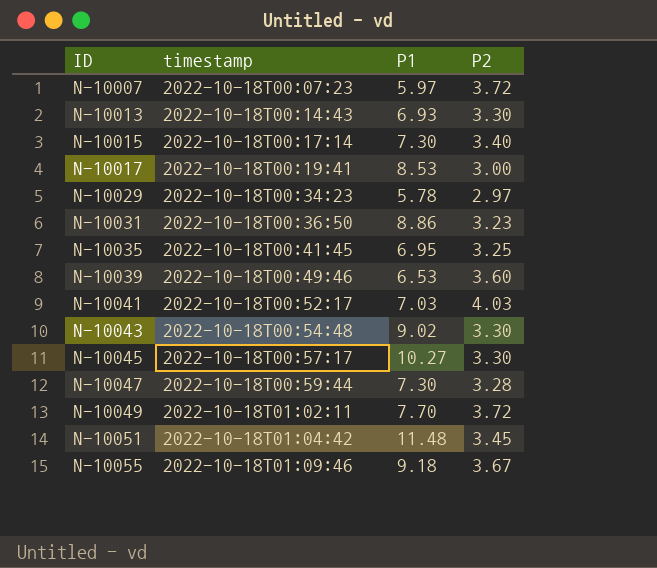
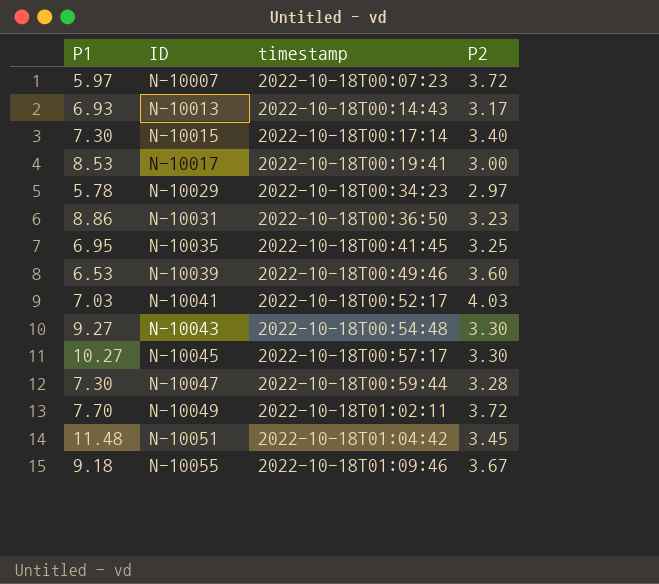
column P1 | position: 3 -> 1
N-10013 | P2: 3.30 -> 3.17
N-10043 | P1: 9.02 -> 9.27

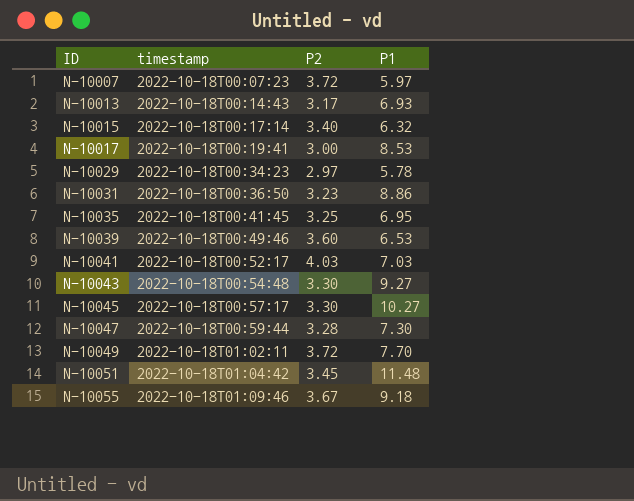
column P1 | position: 1 -> 4
N-10015 | P1: 7.30 -> 6.32

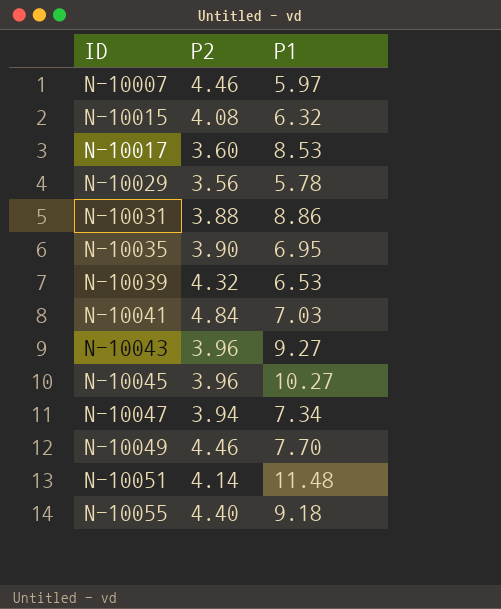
column timestamp | position: 2 -> none
row N-10013: 2022-10-18T00:14:43 | 3.17 | 6.93 -> none
N-10007 | P2: 3.72 -> 4.46
N-10015 | P2: 3.40 -> 4.08
N-10017 | P2: 3.00 -> 3.60
N-10029 | P2: 2.97 -> 3.56
N-10031 | P2: 3.23 -> 3.88
N-10035 | P2: 3.25 -> 3.90
N-10039 | P2: 3.60 -> 4.32
N-10041 | P2: 4.03 -> 4.84
N-10043 | P2: 3.30 -> 3.96
N-10045 | P2: 3.30 -> 3.96
N-10047 | P2: 3.28 -> 3.94
N-10047 | P1: 7.30 -> 7.34
N-10049 | P2: 3.72 -> 4.46
N-10051 | P2: 3.45 -> 4.14
N-10055 | P2: 3.67 -> 4.40

